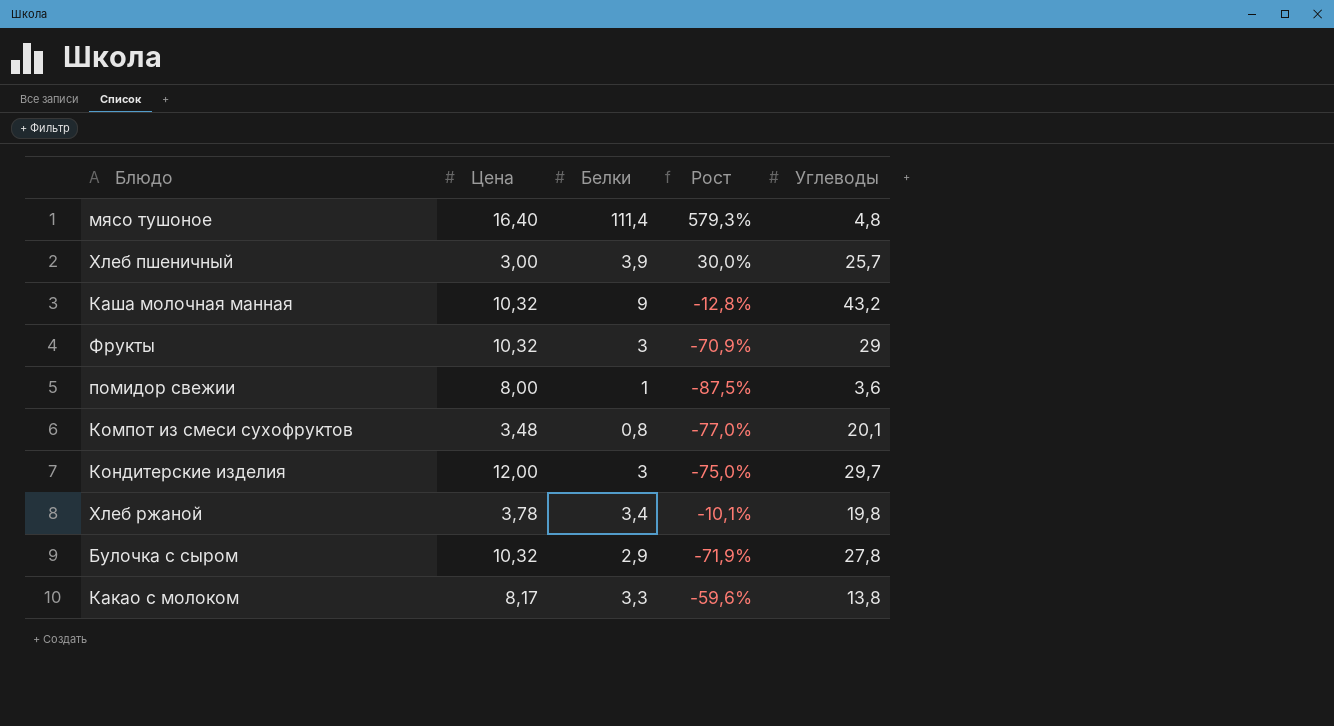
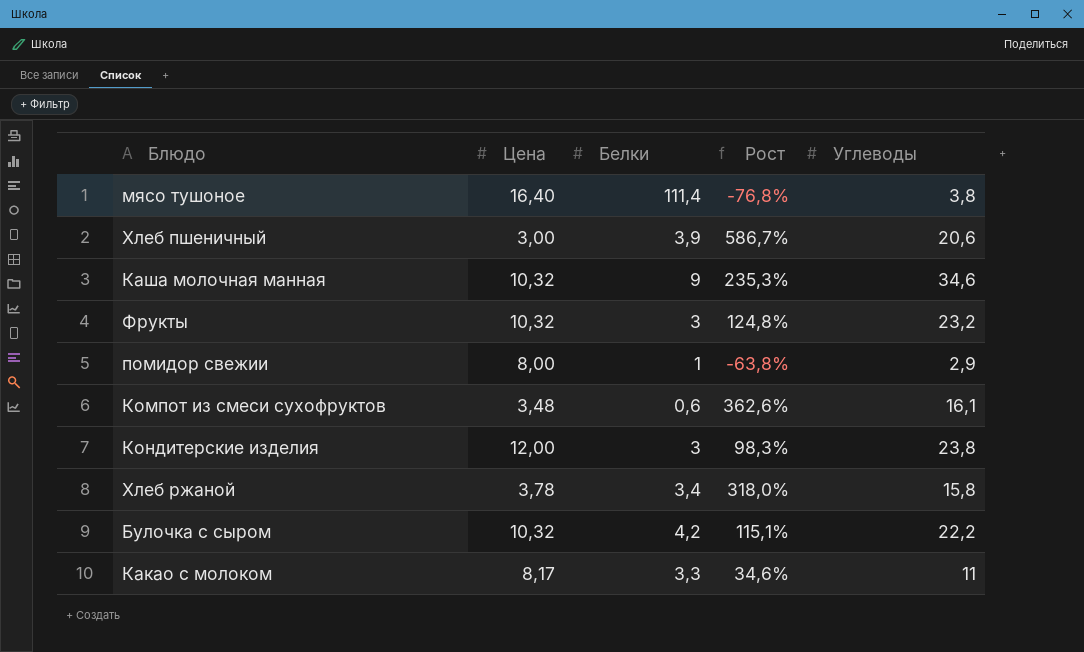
column Рост | formula: ([Белки] - [Цена]) / [Цена] -> ([Углеводы] - [Цена]) / [Цена]
мясо тушоное | Углеводы: 4,8 -> 3,8
Хлеб пшеничный | Углеводы: 25,7 -> 20,6
Каша молочная манная | Углеводы: 43,2 -> 34,6
Фрукты | Углеводы: 29 -> 23,2
помидор свежии | Углеводы: 3,6 -> 2,9
Компот из смеси сухофруктов | Белки: 0,8 -> 0,6
Компот из смеси сухофруктов | Углеводы: 20,1 -> 16,1
Кондитерские изделия | Углеводы: 29,7 -> 23,8
Хлеб ржаной | Углеводы: 19,8 -> 15,8
Булочка с сыром | Белки: 2,9 -> 4,2
Булочка с сыром | Углеводы: 27,8 -> 22,2
Какао с молоком | Углеводы: 13,8 -> 11

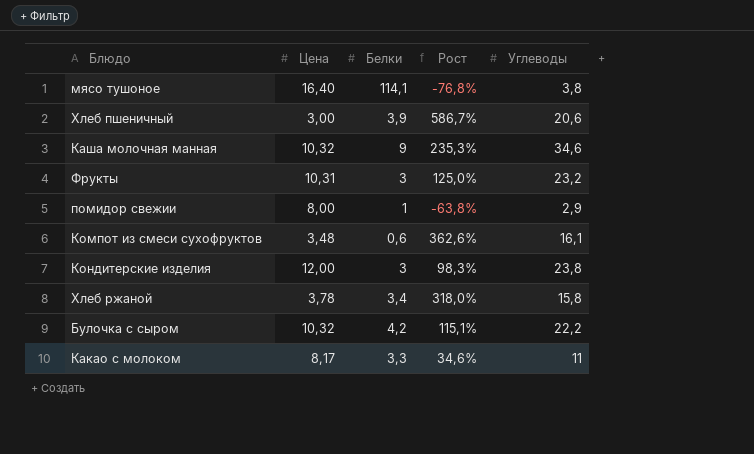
мясо тушоное | Белки: 111,4 -> 114,1
Фрукты | Цена: 10,32 -> 10,31
Фрукты | Рост: 124,8% -> 125,0%

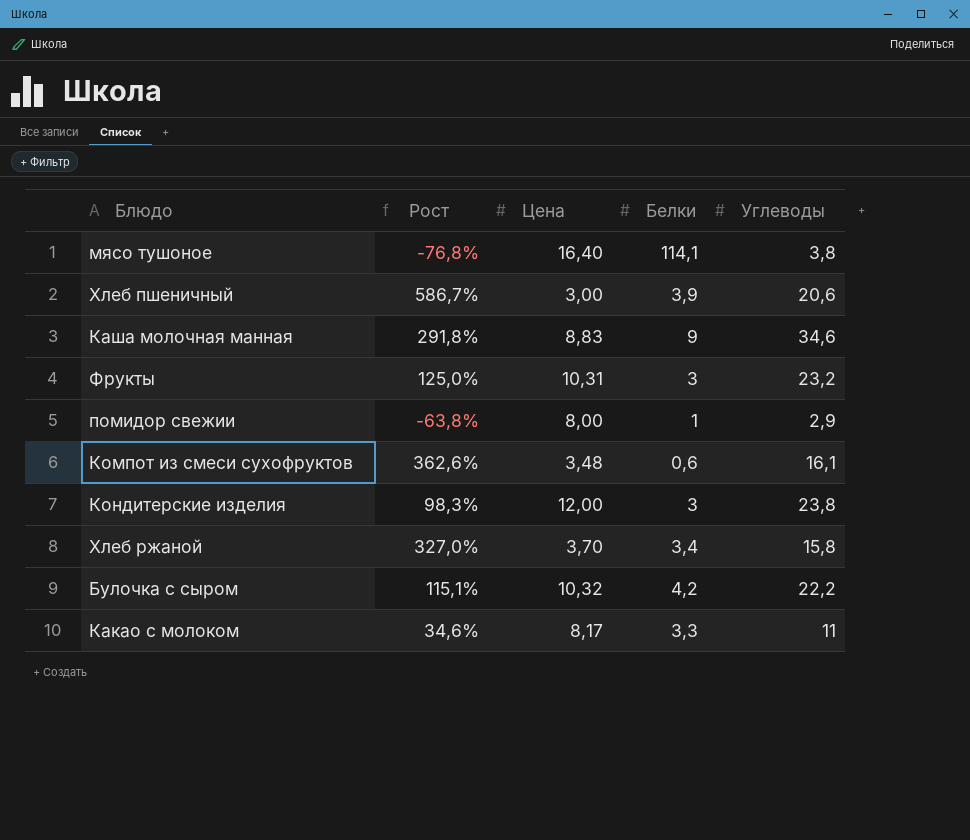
column Рост | position: 4 -> 2
Каша молочная манная | Рост: 235,3% -> 291,8%
Каша молочная манная | Цена: 10,32 -> 8,83
Хлеб ржаной | Рост: 318,0% -> 327,0%
Хлеб ржаной | Цена: 3,78 -> 3,70

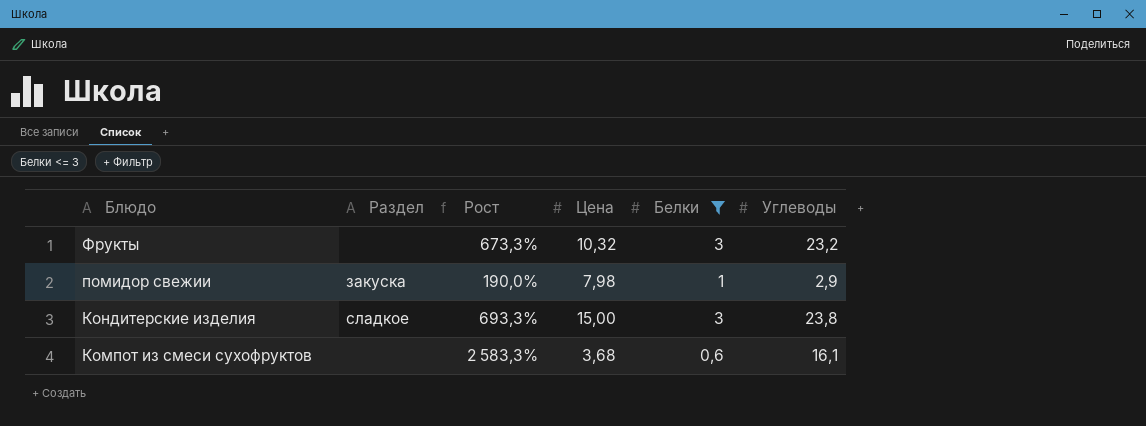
filter: none -> Белки <= 3
row order: none -> Блюдо descending
column Раздел | position: none -> 2
column Рост | formula: ([Углеводы] - [Цена]) / [Цена] -> ([Углеводы] - [Белки]) / [Белки]
Фрукты | Цена: 10,31 -> 10,32
помидор свежии | Цена: 8,00 -> 7,98
Кондитерские изделия | Цена: 12,00 -> 15,00
Компот из смеси сухофруктов | Цена: 3,48 -> 3,68

